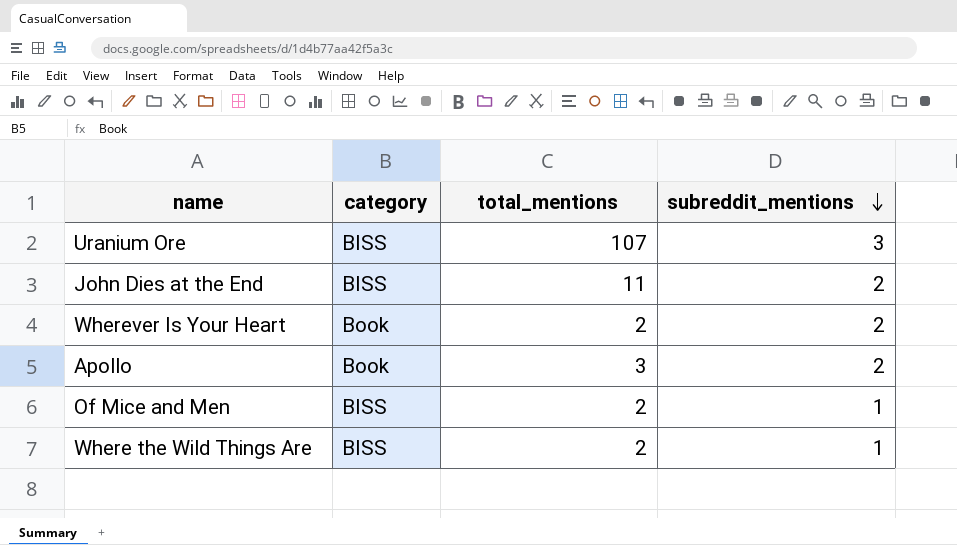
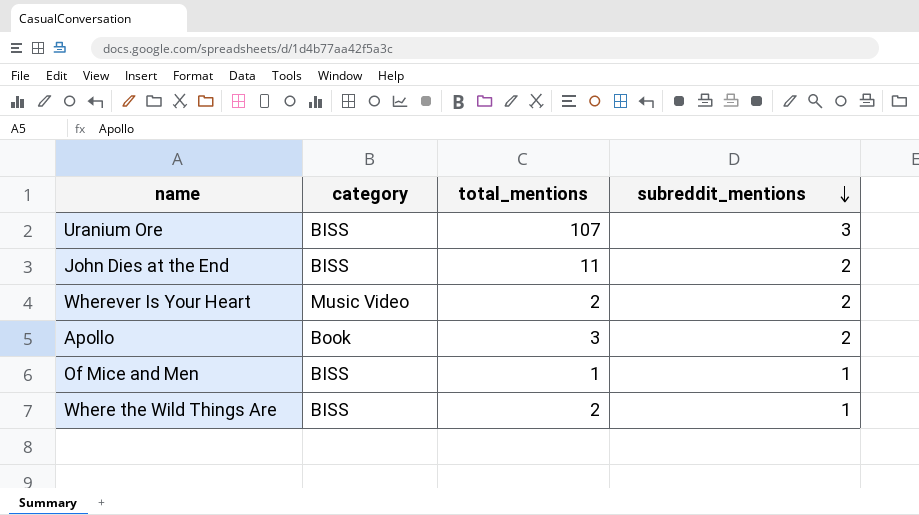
Wherever Is Your Heart | category: Book -> Music Video
Of Mice and Men | total_mentions: 2 -> 1

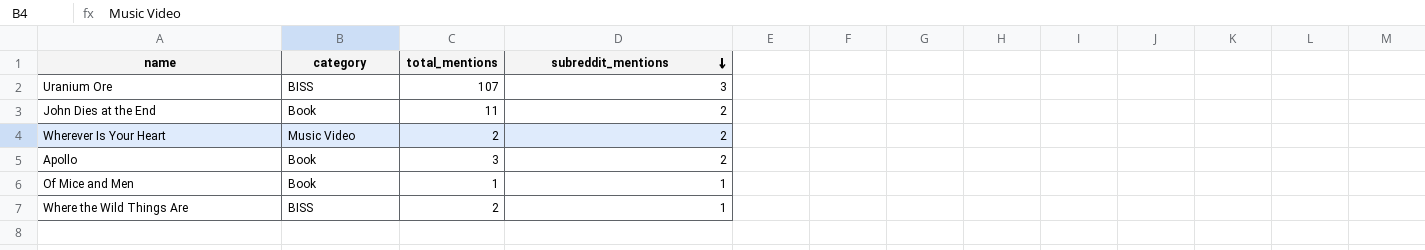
John Dies at the End | category: BISS -> Book
Of Mice and Men | category: BISS -> Book

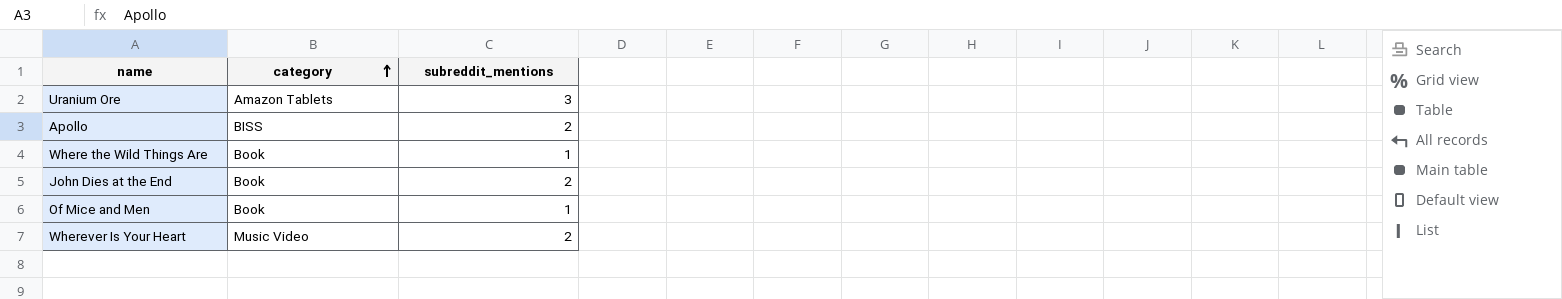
row order: subreddit_mentions descending -> category ascending
column total_mentions | position: 3 -> none
Uranium Ore | category: BISS -> Amazon Tablets
Apollo | category: Book -> BISS
Where the Wild Things Are | category: BISS -> Book

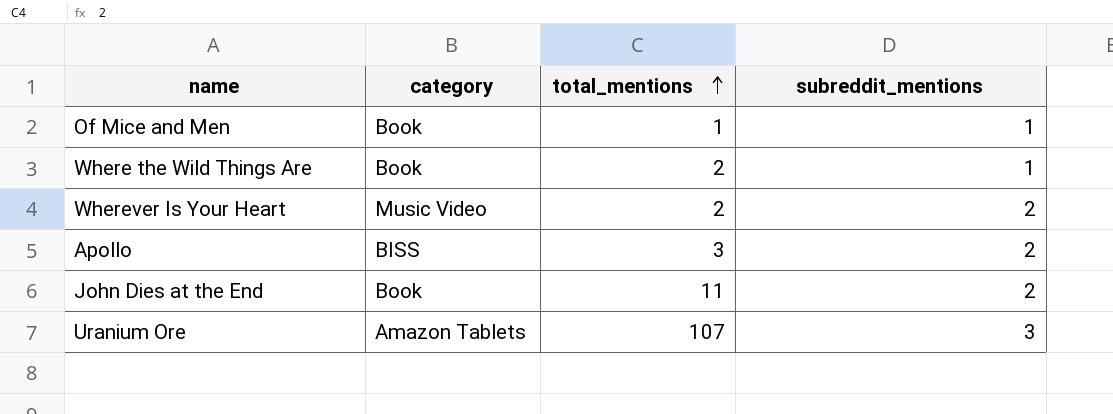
row order: category ascending -> total_mentions ascending
column total_mentions | position: none -> 3

